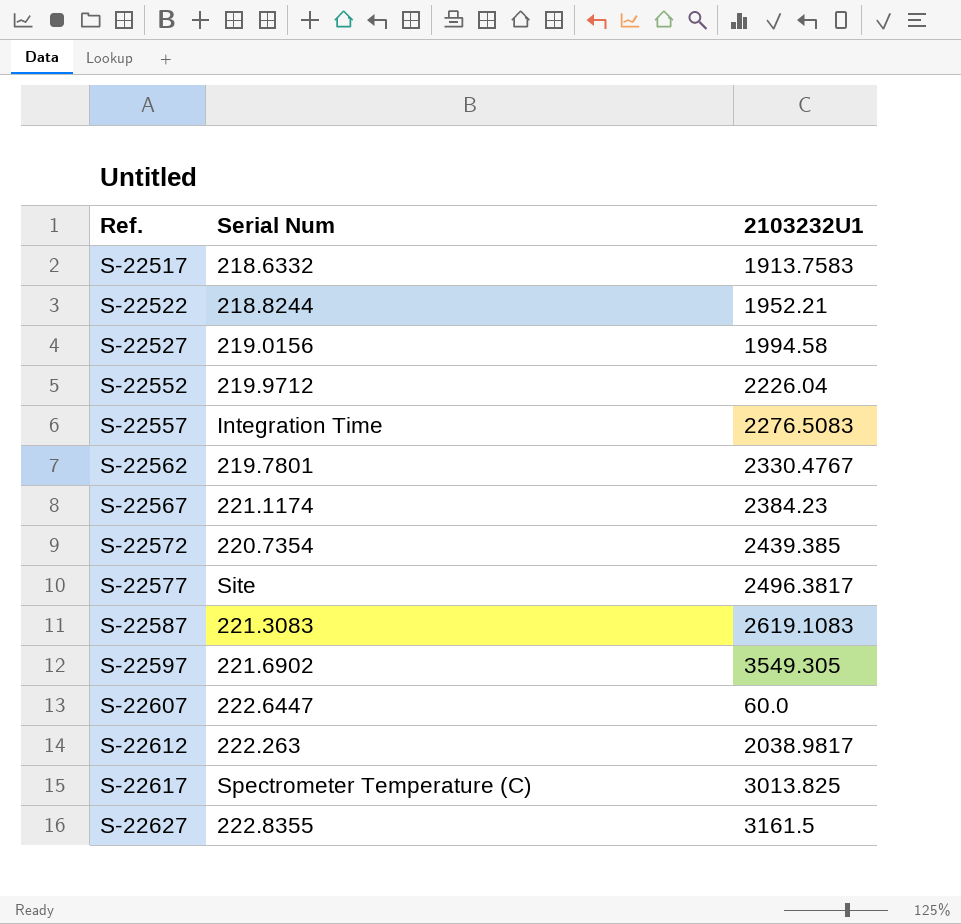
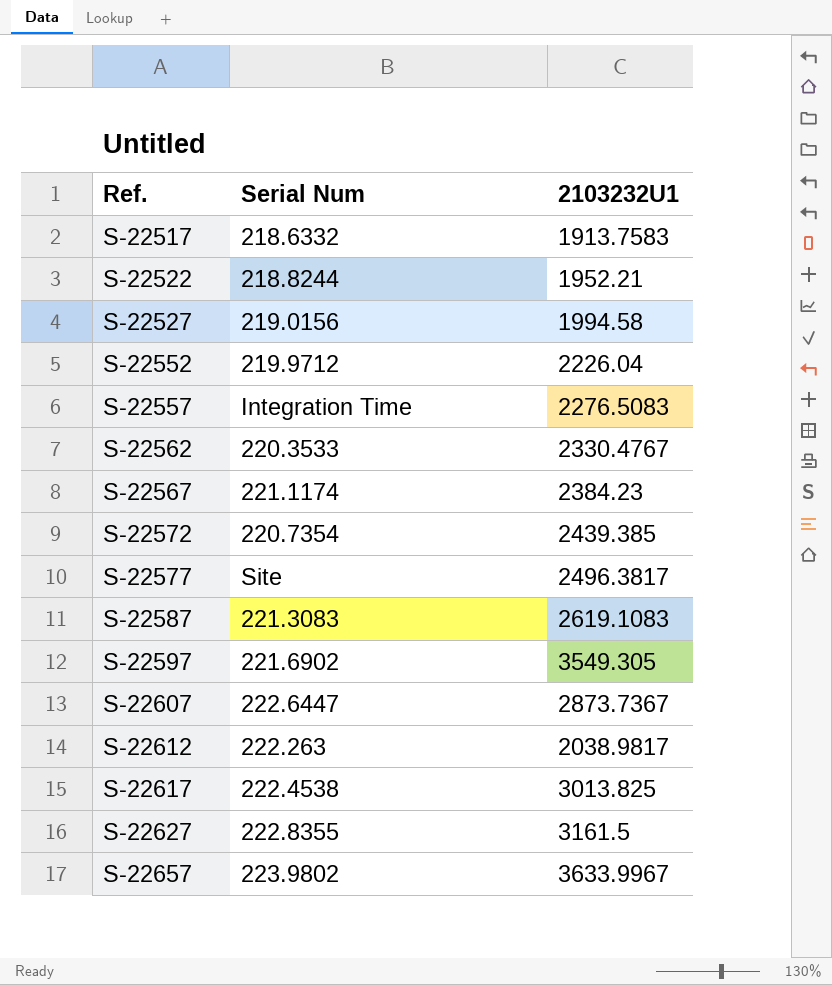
S-22562 | Serial Num: 219.7801 -> 220.3533
S-22607 | 2103232U1: 60.0 -> 2873.7367
S-22617 | Serial Num: Spectrometer Temperature (C) -> 222.4538
row S-22657: none -> 223.9802 | 3633.9967

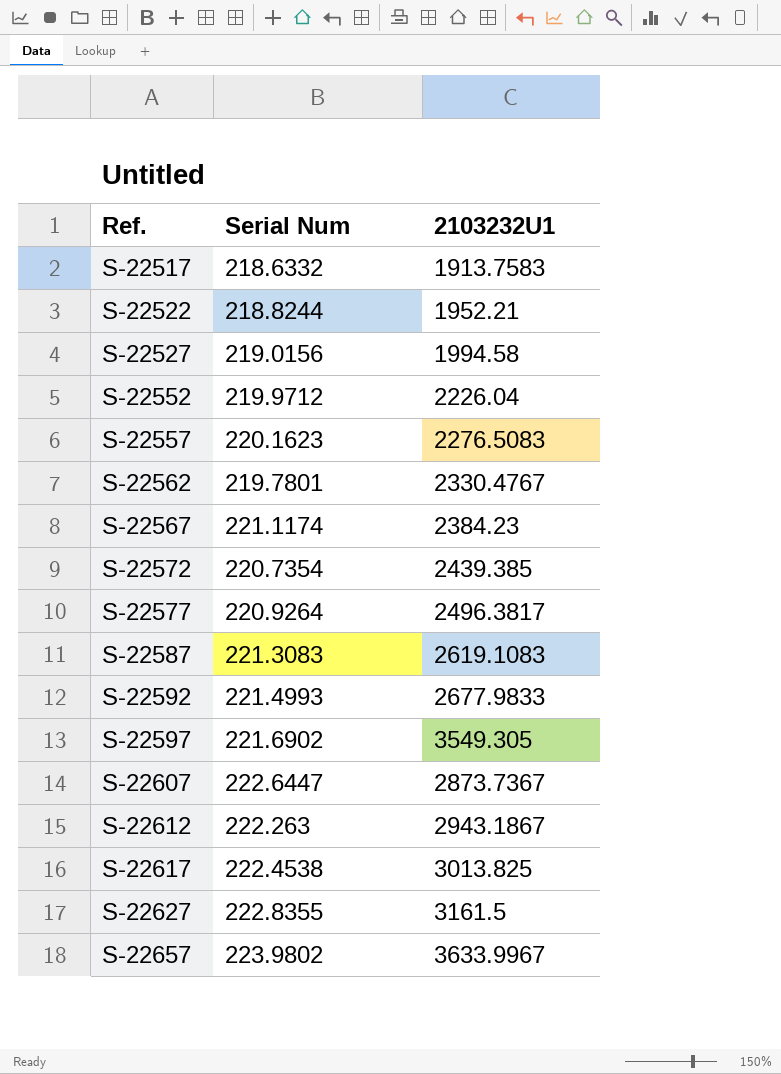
S-22557 | Serial Num: Integration Time -> 220.1623
S-22562 | Serial Num: 220.3533 -> 219.7801
S-22577 | Serial Num: Site -> 220.9264
row S-22592: none -> 221.4993 | 2677.9833
S-22612 | 2103232U1: 2038.9817 -> 2943.1867

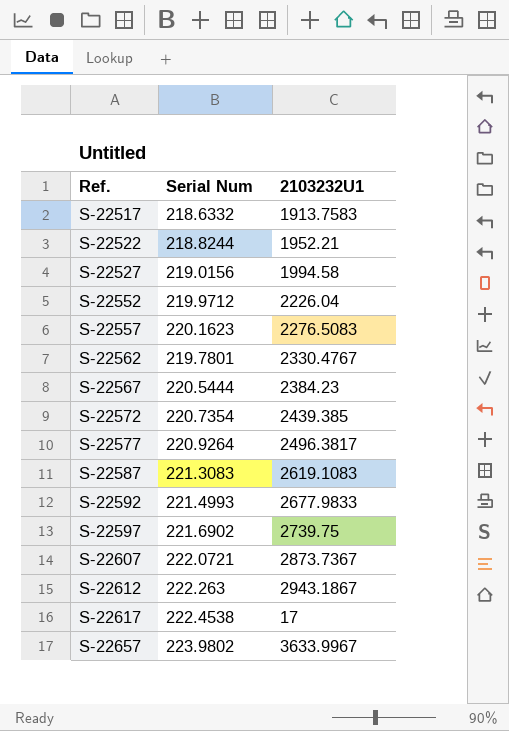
row S-22627: 222.8355 | 3161.5 -> none
S-22567 | Serial Num: 221.1174 -> 220.5444
S-22597 | 2103232U1: 3549.305 -> 2739.75
S-22607 | Serial Num: 222.6447 -> 222.0721
S-22617 | 2103232U1: 3013.825 -> 17

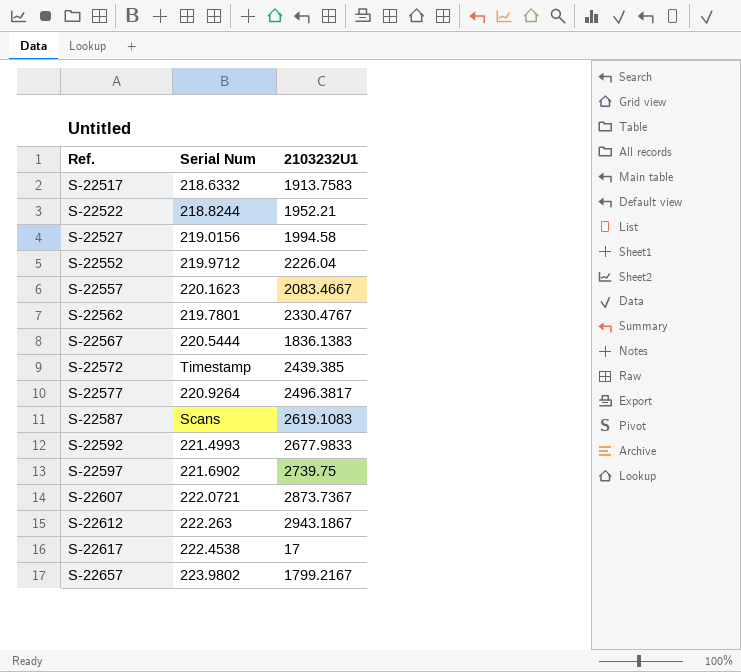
S-22557 | 2103232U1: 2276.5083 -> 2083.4667
S-22567 | 2103232U1: 2384.23 -> 1836.1383
S-22572 | Serial Num: 220.7354 -> Timestamp
S-22587 | Serial Num: 221.3083 -> Scans
S-22657 | 2103232U1: 3633.9967 -> 1799.2167

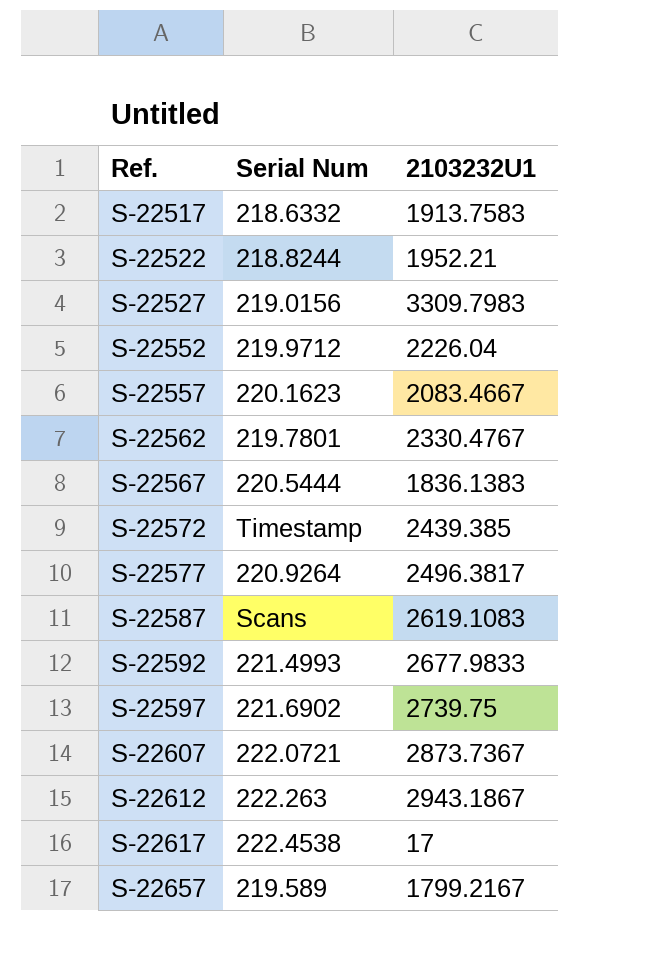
S-22527 | 2103232U1: 1994.58 -> 3309.7983
S-22657 | Serial Num: 223.9802 -> 219.589

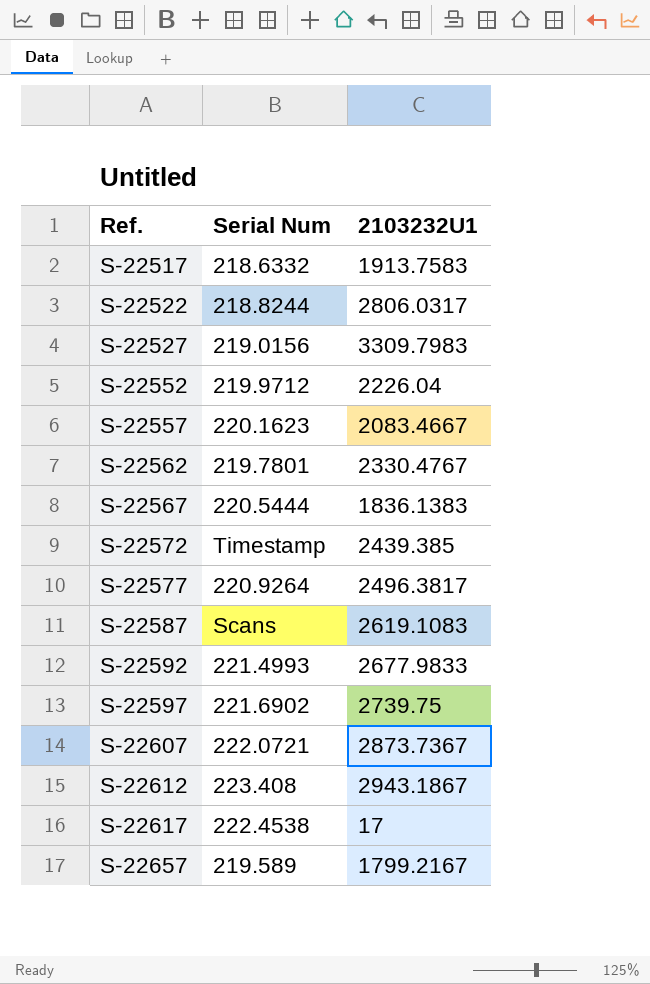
S-22522 | 2103232U1: 1952.21 -> 2806.0317
S-22612 | Serial Num: 222.263 -> 223.408

